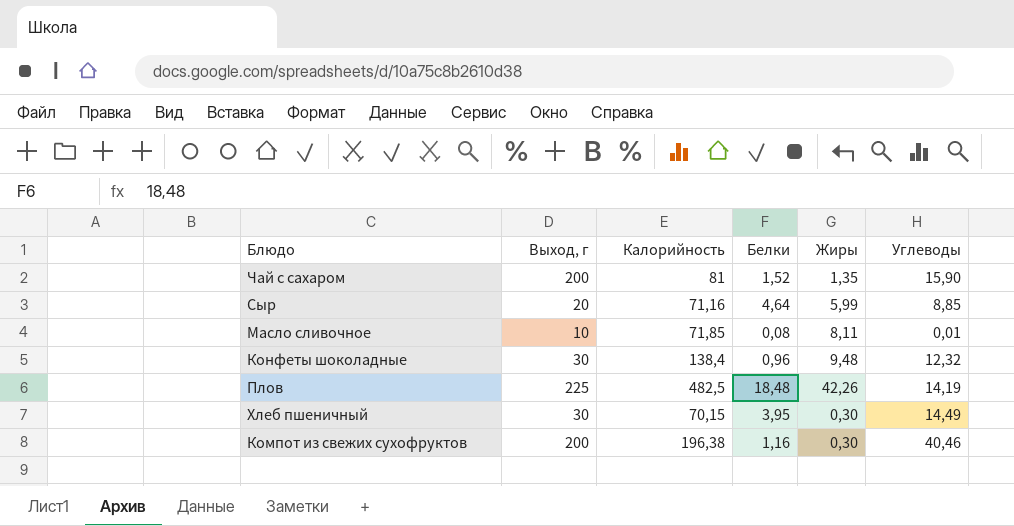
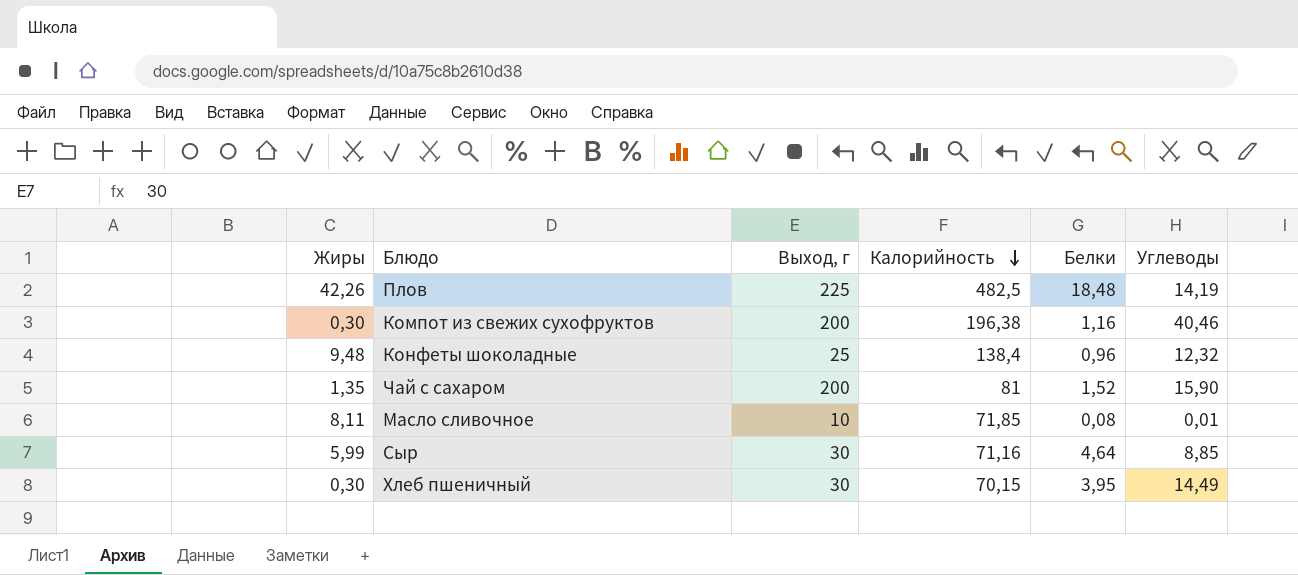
row order: none -> Калорийность descending
column Жиры | position: 5 -> 1
Конфеты шоколадные | Выход, г: 30 -> 25
Сыр | Выход, г: 20 -> 30

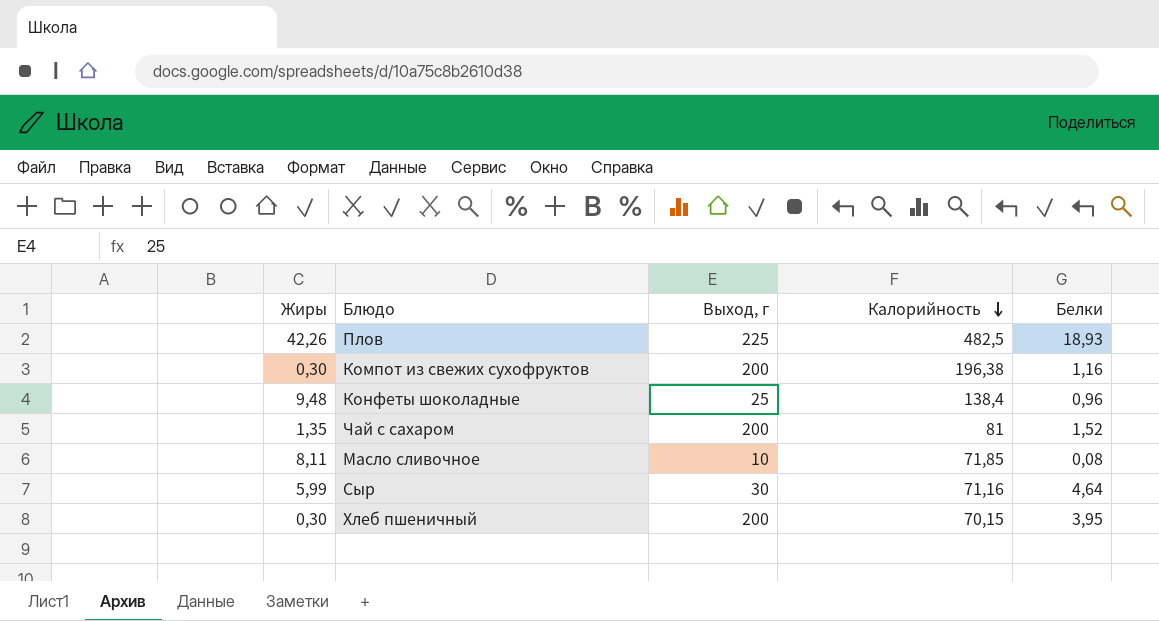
column Углеводы | position: 6 -> none
Плов | Белки: 18,48 -> 18,93
Хлеб пшеничный | Выход, г: 30 -> 200

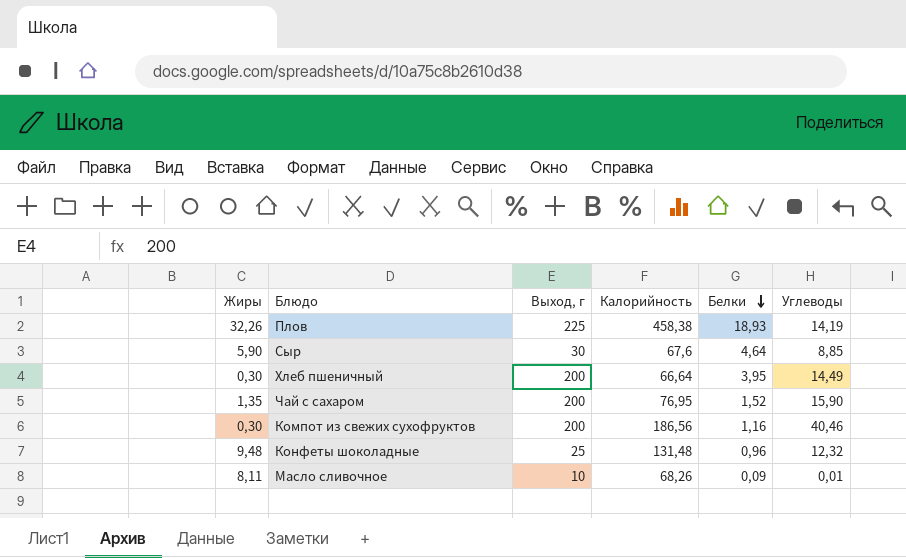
row order: Калорийность descending -> Белки descending
column Углеводы | position: none -> 6
Плов | Жиры: 42,26 -> 32,26
Плов | Калорийность: 482,5 -> 458,38
Сыр | Жиры: 5,99 -> 5,90
Сыр | Калорийность: 71,16 -> 67,6
Хлеб пшеничный | Калорийность: 70,15 -> 66,64
Чай с сахаром | Калорийность: 81 -> 76,95
Компот из свежих сухофруктов | Калорийность: 196,38 -> 186,56
Конфеты шоколадные | Калорийность: 138,4 -> 131,48
Масло сливочное | Калорийность: 71,85 -> 68,26
Масло сливочное | Белки: 0,08 -> 0,09

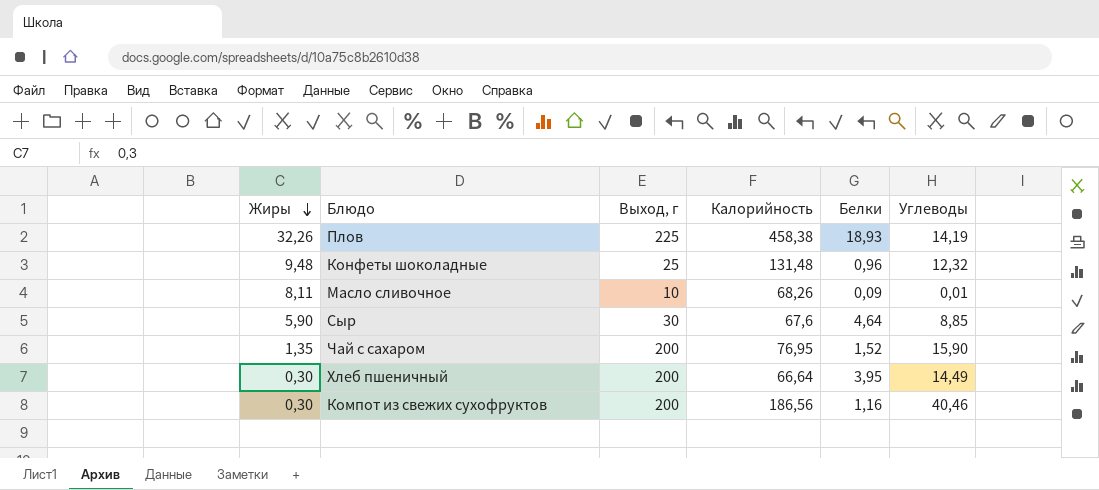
row order: Белки descending -> Жиры descending

